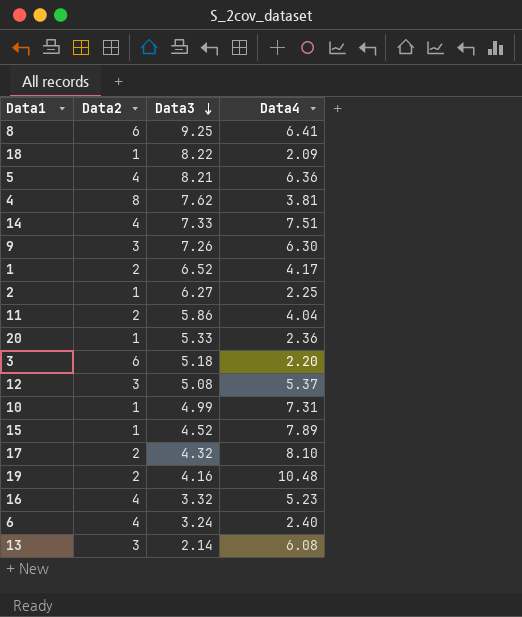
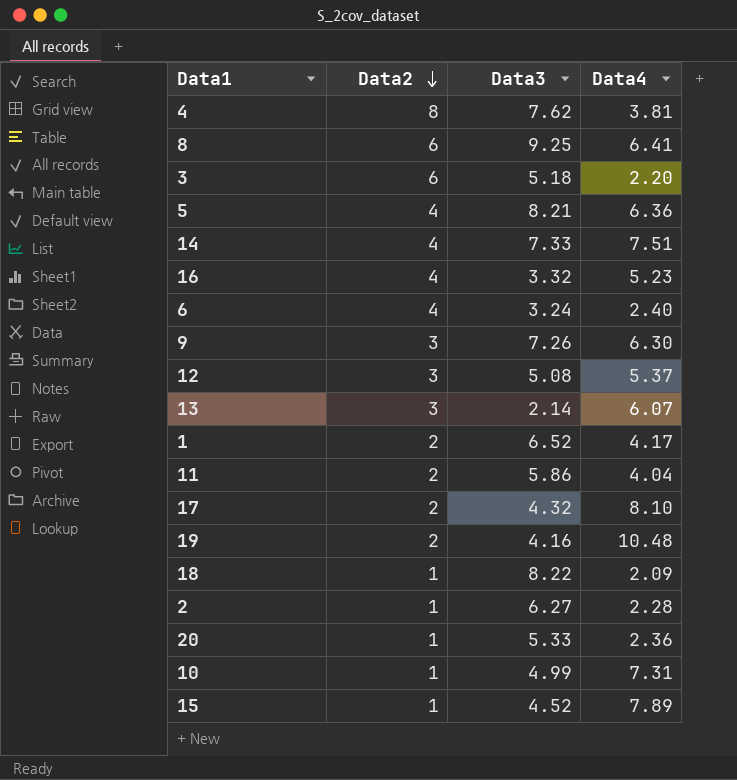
row order: Data3 descending -> Data2 descending
13 | Data4: 6.08 -> 6.07
2 | Data4: 2.25 -> 2.28

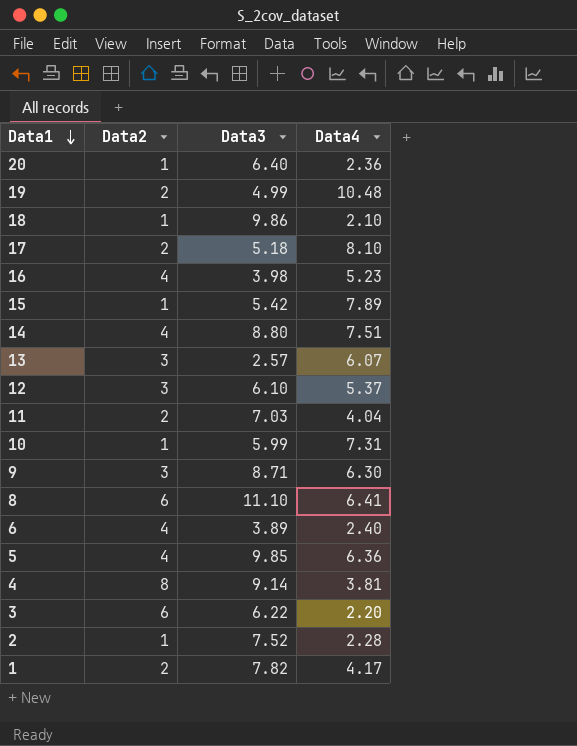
row order: Data2 descending -> Data1 descending
20 | Data3: 5.33 -> 6.40
19 | Data3: 4.16 -> 4.99
18 | Data3: 8.22 -> 9.86
18 | Data4: 2.09 -> 2.10
17 | Data3: 4.32 -> 5.18
16 | Data3: 3.32 -> 3.98
15 | Data3: 4.52 -> 5.42
14 | Data3: 7.33 -> 8.80
13 | Data3: 2.14 -> 2.57
12 | Data3: 5.08 -> 6.10
11 | Data3: 5.86 -> 7.03
10 | Data3: 4.99 -> 5.99
9 | Data3: 7.26 -> 8.71
8 | Data3: 9.25 -> 11.10
6 | Data3: 3.24 -> 3.89
5 | Data3: 8.21 -> 9.85
4 | Data3: 7.62 -> 9.14
3 | Data3: 5.18 -> 6.22
2 | Data3: 6.27 -> 7.52
1 | Data3: 6.52 -> 7.82

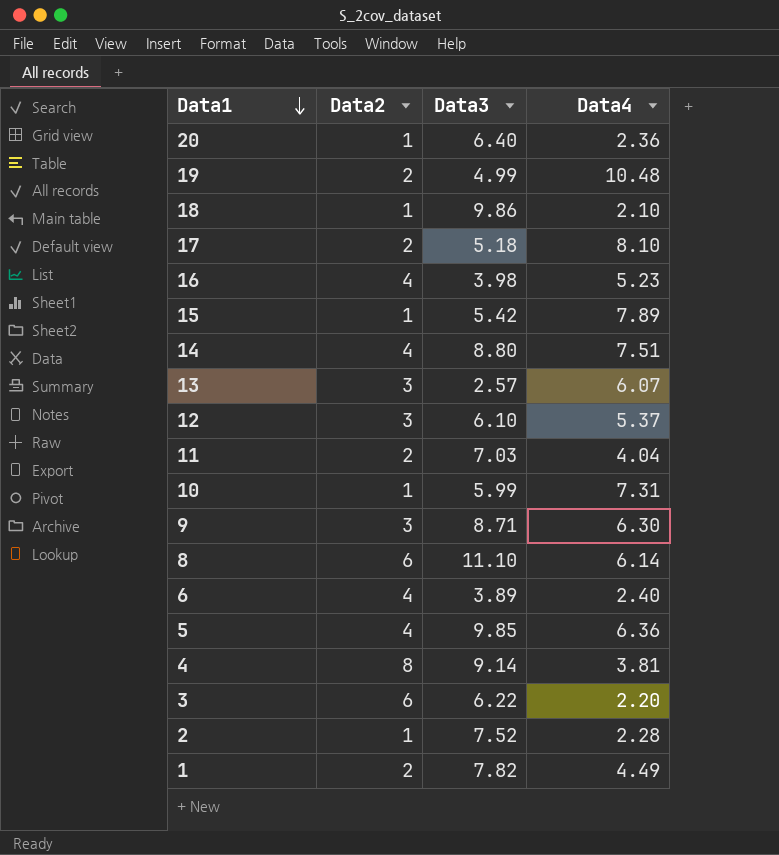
8 | Data4: 6.41 -> 6.14
1 | Data4: 4.17 -> 4.49

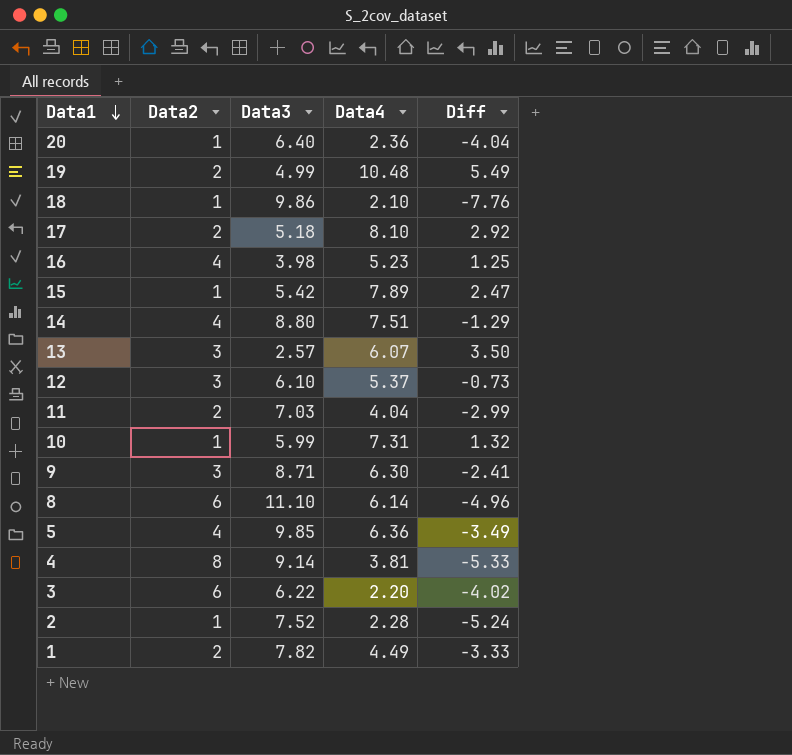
column Diff | formula: none -> [Data4] - [Data3]
row 6: 4 | 3.89 | 2.40 -> none

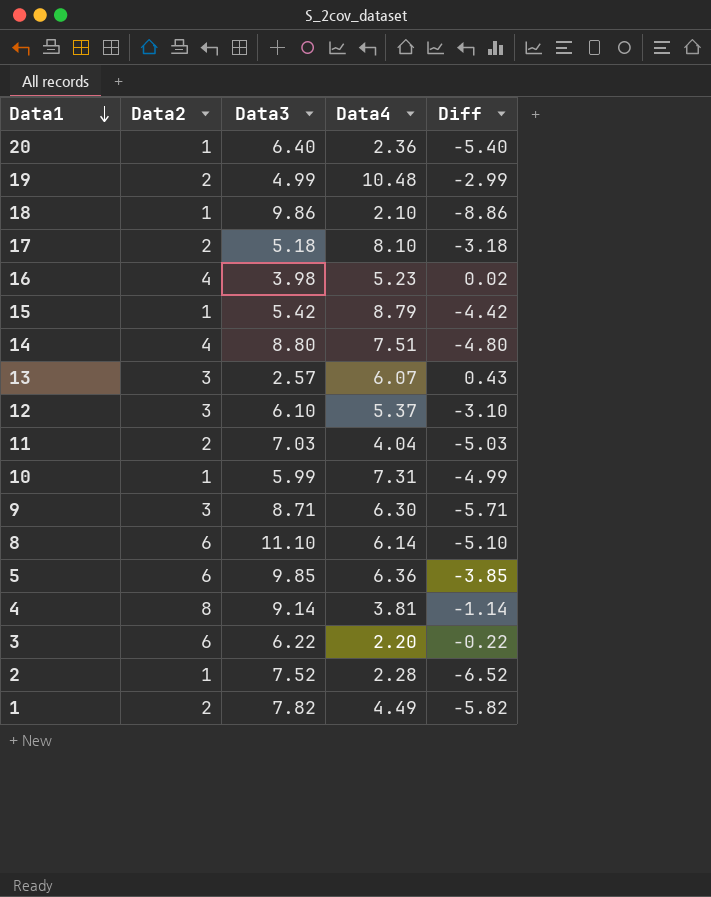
column Diff | formula: [Data4] - [Data3] -> [Data2] - [Data3]
15 | Data4: 7.89 -> 8.79
5 | Data2: 4 -> 6

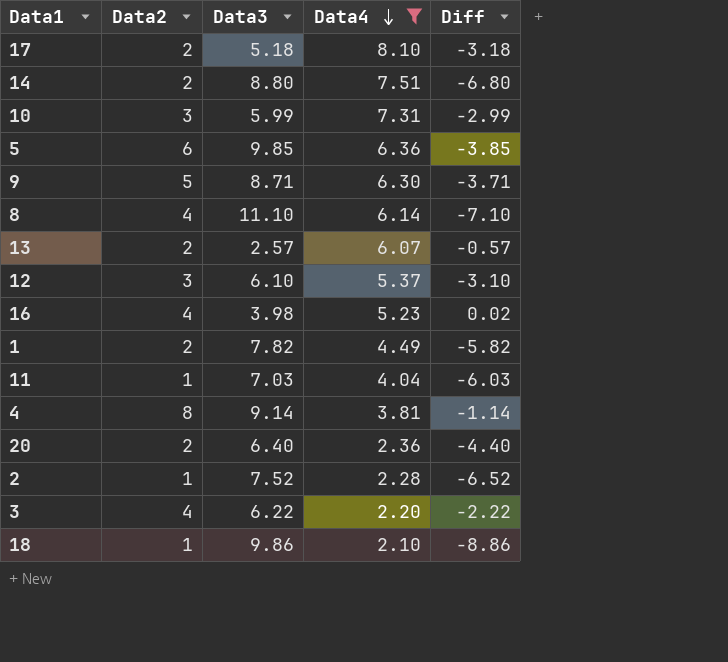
filter: none -> Data4 <= 8.10
row order: Data1 descending -> Data4 descending
14 | Data2: 4 -> 2
14 | Diff: -4.80 -> -6.80
10 | Data2: 1 -> 3
10 | Diff: -4.99 -> -2.99
9 | Data2: 3 -> 5
9 | Diff: -5.71 -> -3.71
8 | Data2: 6 -> 4
8 | Diff: -5.10 -> -7.10
13 | Data2: 3 -> 2
13 | Diff: 0.43 -> -0.57
11 | Data2: 2 -> 1
11 | Diff: -5.03 -> -6.03
20 | Data2: 1 -> 2
20 | Diff: -5.40 -> -4.40
3 | Data2: 6 -> 4
3 | Diff: -0.22 -> -2.22

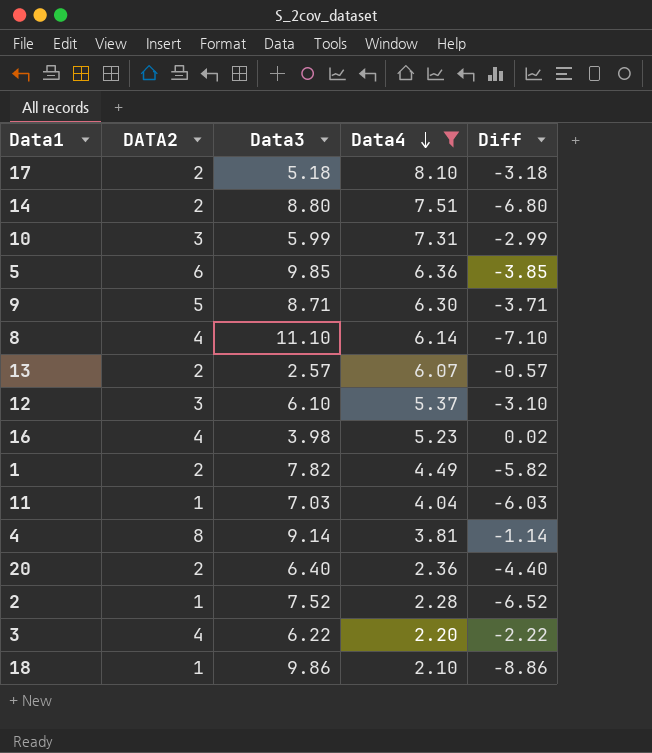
column name: Data2 -> DATA2

